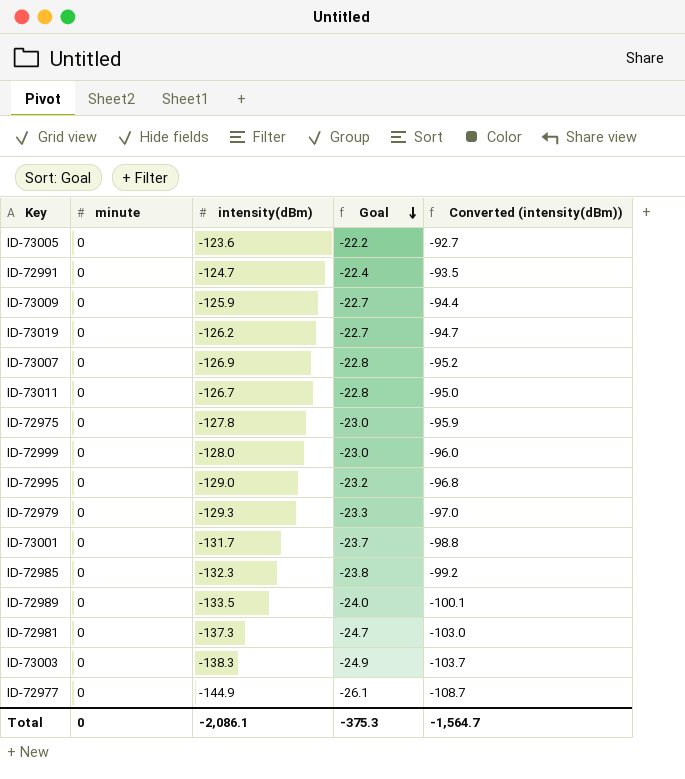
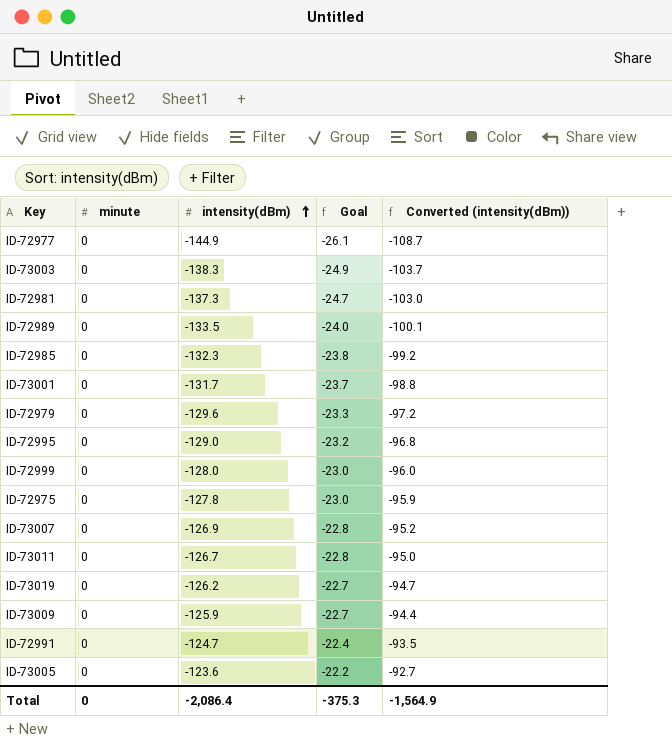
row order: Goal descending -> intensity(dBm) ascending
ID-72979 | intensity(dBm): -129.3 -> -129.6
ID-72979 | Converted (intensity(dBm)): -97.0 -> -97.2
Total | intensity(dBm): -2,086.1 -> -2,086.4
Total | Converted (intensity(dBm)): -1,564.7 -> -1,564.9

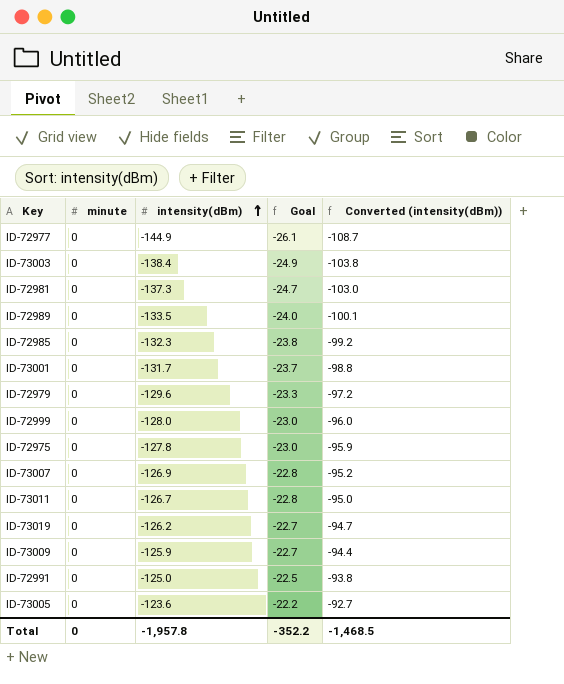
row ID-72995: 0 | -129.0 | -23.2 | -96.8 -> none
ID-73003 | intensity(dBm): -138.3 -> -138.4
ID-73003 | Converted (intensity(dBm)): -103.7 -> -103.8
ID-72991 | intensity(dBm): -124.7 -> -125.0
ID-72991 | Goal: -22.4 -> -22.5
ID-72991 | Converted (intensity(dBm)): -93.5 -> -93.8
Total | intensity(dBm): -2,086.4 -> -1,957.8
Total | Goal: -375.3 -> -352.2
Total | Converted (intensity(dBm)): -1,564.9 -> -1,468.5

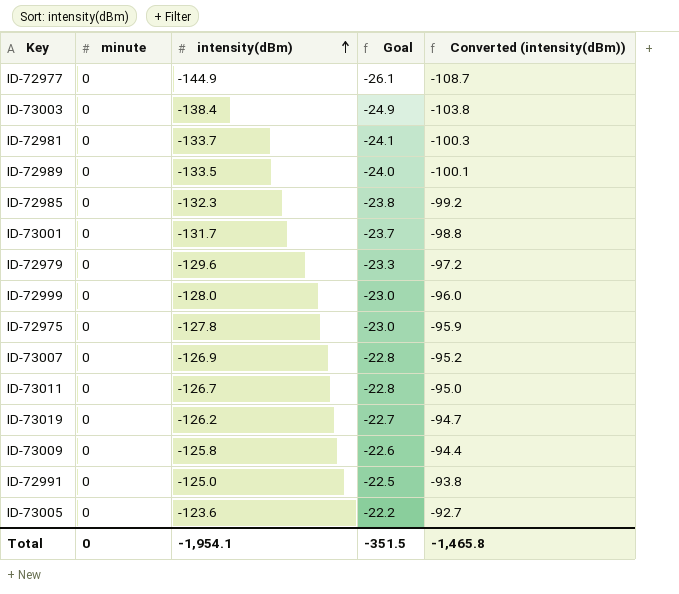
ID-72981 | intensity(dBm): -137.3 -> -133.7
ID-72981 | Goal: -24.7 -> -24.1
ID-72981 | Converted (intensity(dBm)): -103.0 -> -100.3
ID-73009 | intensity(dBm): -125.9 -> -125.8
ID-73009 | Goal: -22.7 -> -22.6
Total | intensity(dBm): -1,957.8 -> -1,954.1
Total | Goal: -352.2 -> -351.5
Total | Converted (intensity(dBm)): -1,468.5 -> -1,465.8

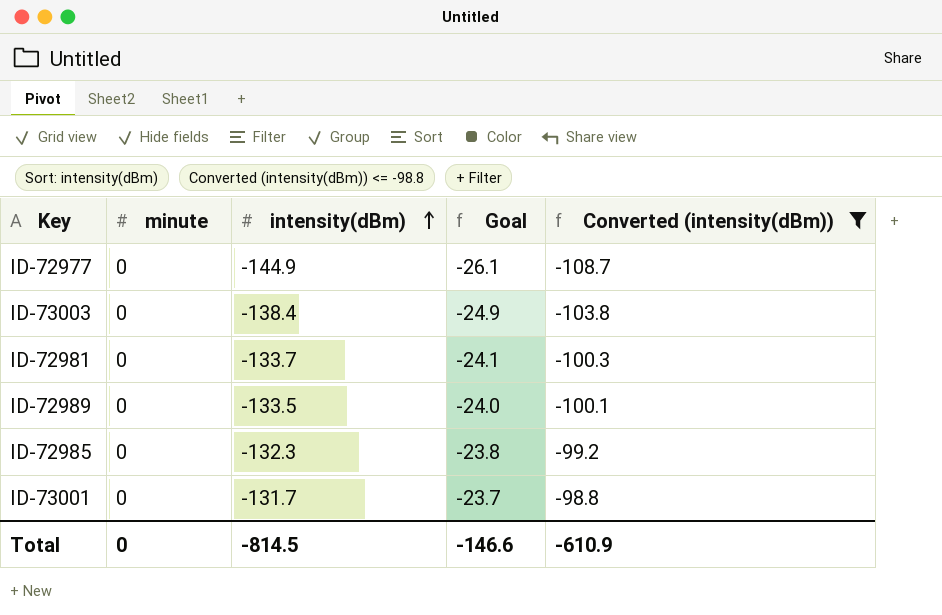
filter: none -> Converted (intensity(dBm)) <= -98.8
Total | intensity(dBm): -1,954.1 -> -814.5
Total | Goal: -351.5 -> -146.6
Total | Converted (intensity(dBm)): -1,465.8 -> -610.9

